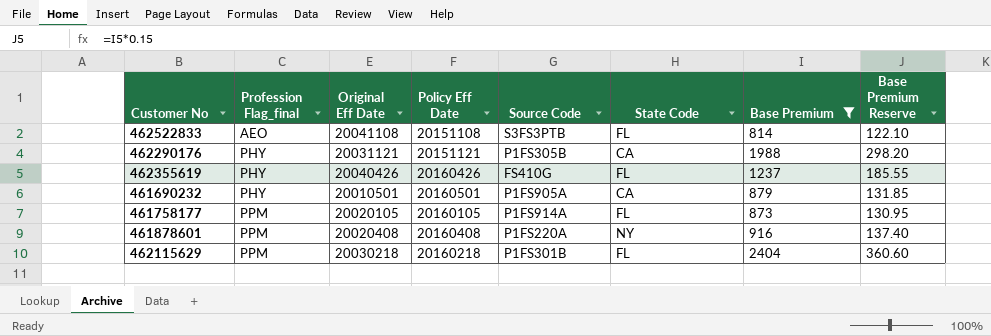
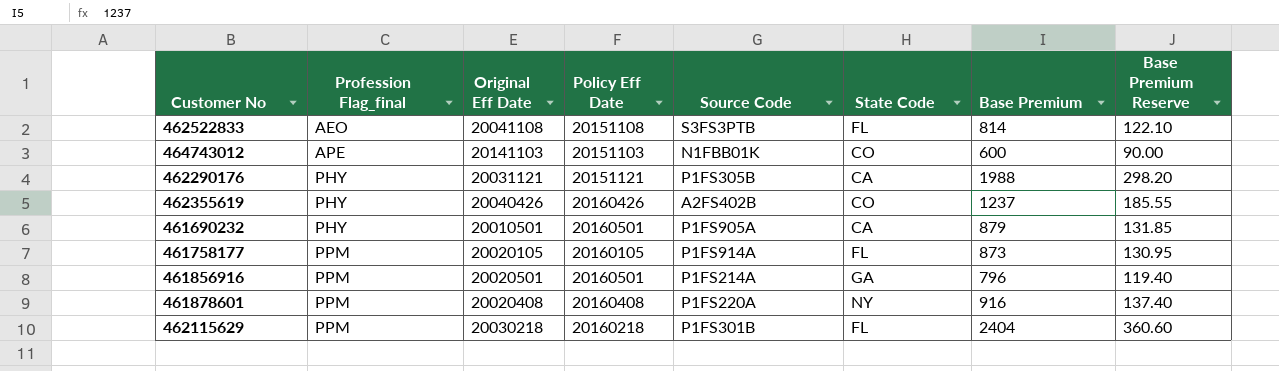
filter: Base Premium >= 814 -> none
462355619 | Source Code: FS410G -> A2FS402B
462355619 | State Code: FL -> CO

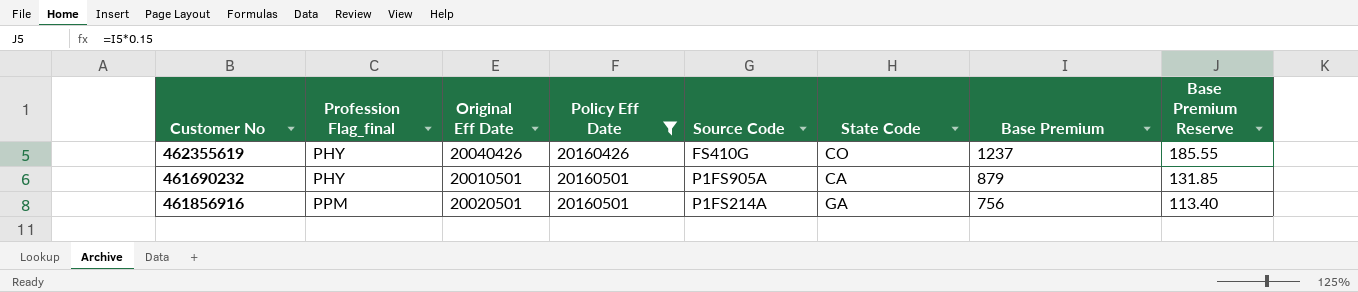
filter: none -> Policy Eff Date >= 20160426
462355619 | Source Code: A2FS402B -> FS410G
461856916 | Base Premium: 796 -> 756
461856916 | Base Premium Reserve: 119.40 -> 113.40

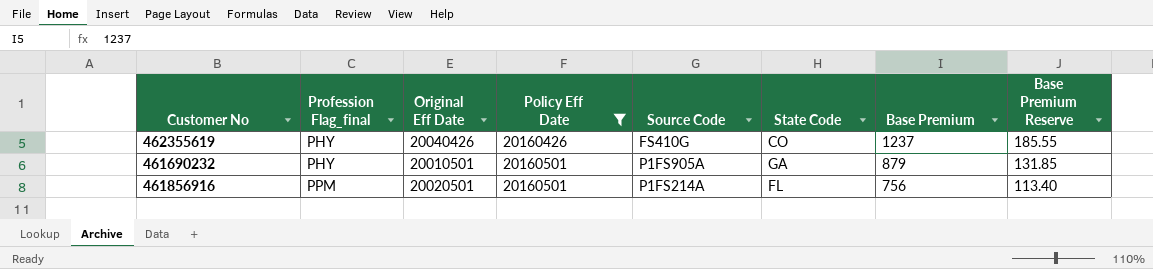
461690232 | State Code: CA -> GA
461856916 | State Code: GA -> FL

